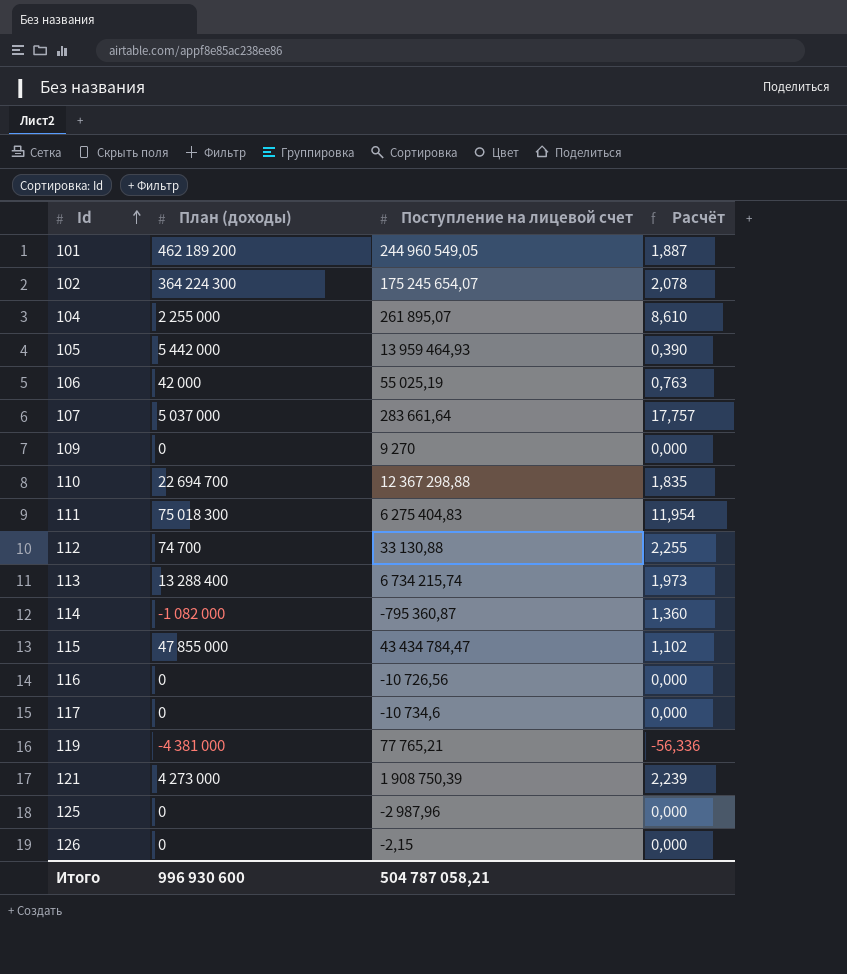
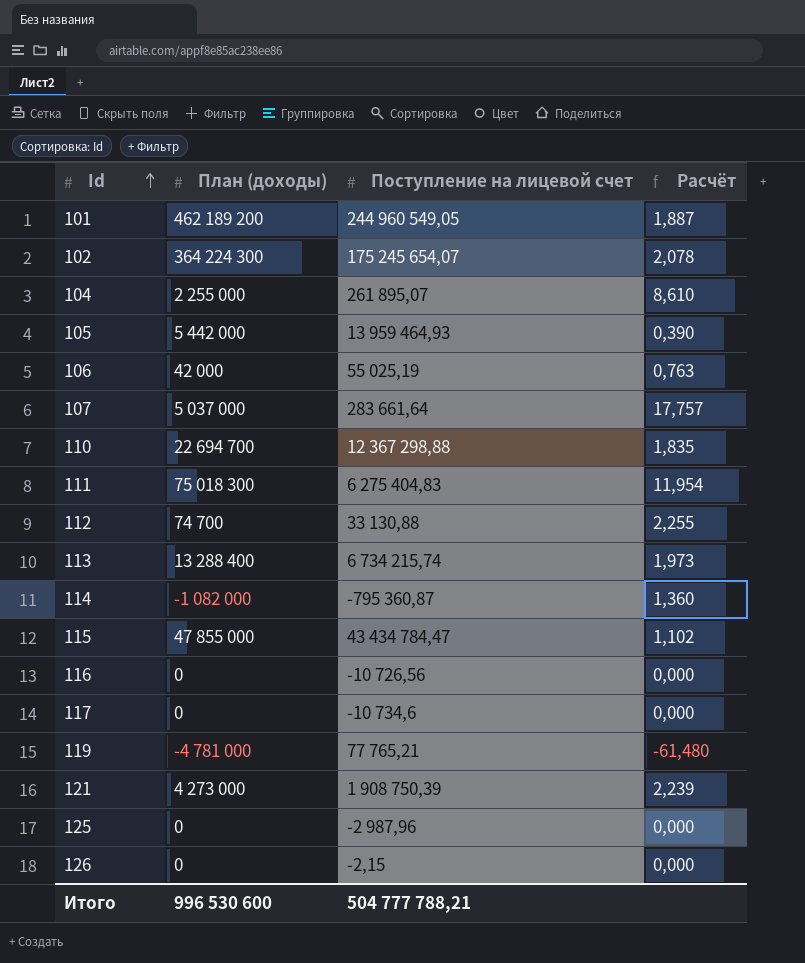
row 109: 0 | 9 270 | 0,000 -> none
119 | План (доходы): -4 381 000 -> -4 781 000
119 | Расчёт: -56,336 -> -61,480
Итого | План (доходы): 996 930 600 -> 996 530 600
Итого | Поступление на лицевой счет: 504 787 058,21 -> 504 777 788,21

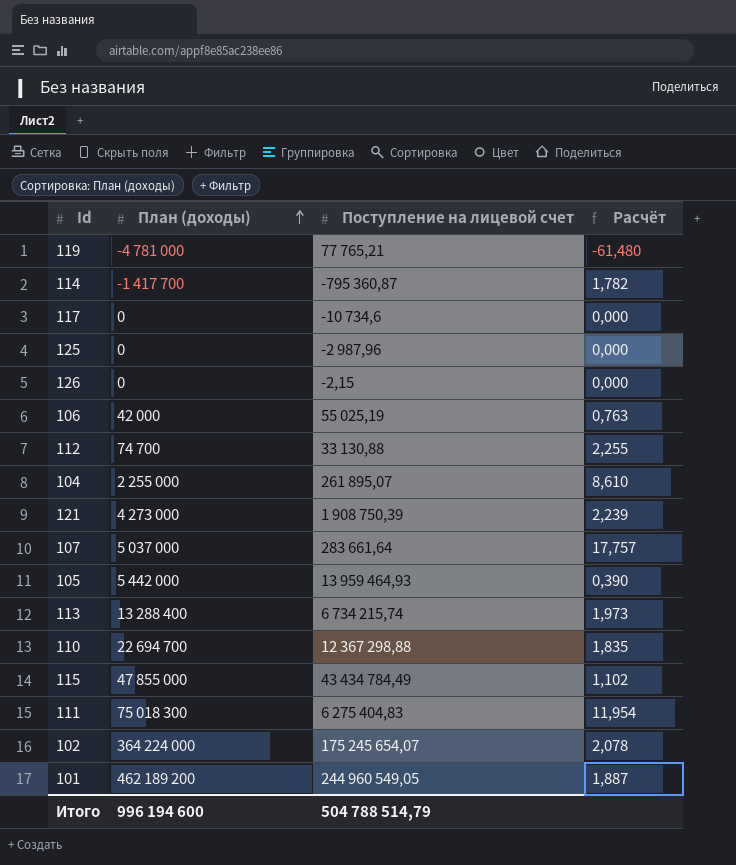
row order: Id ascending -> План (доходы) ascending
row 116: 0 | -10 726,56 | 0,000 -> none
114 | План (доходы): -1 082 000 -> -1 417 700
114 | Расчёт: 1,360 -> 1,782
115 | Поступление на лицевой счет: 43 434 784,47 -> 43 434 784,49
102 | План (доходы): 364 224 300 -> 364 224 000
Итого | План (доходы): 996 530 600 -> 996 194 600
Итого | Поступление на лицевой счет: 504 777 788,21 -> 504 788 514,79

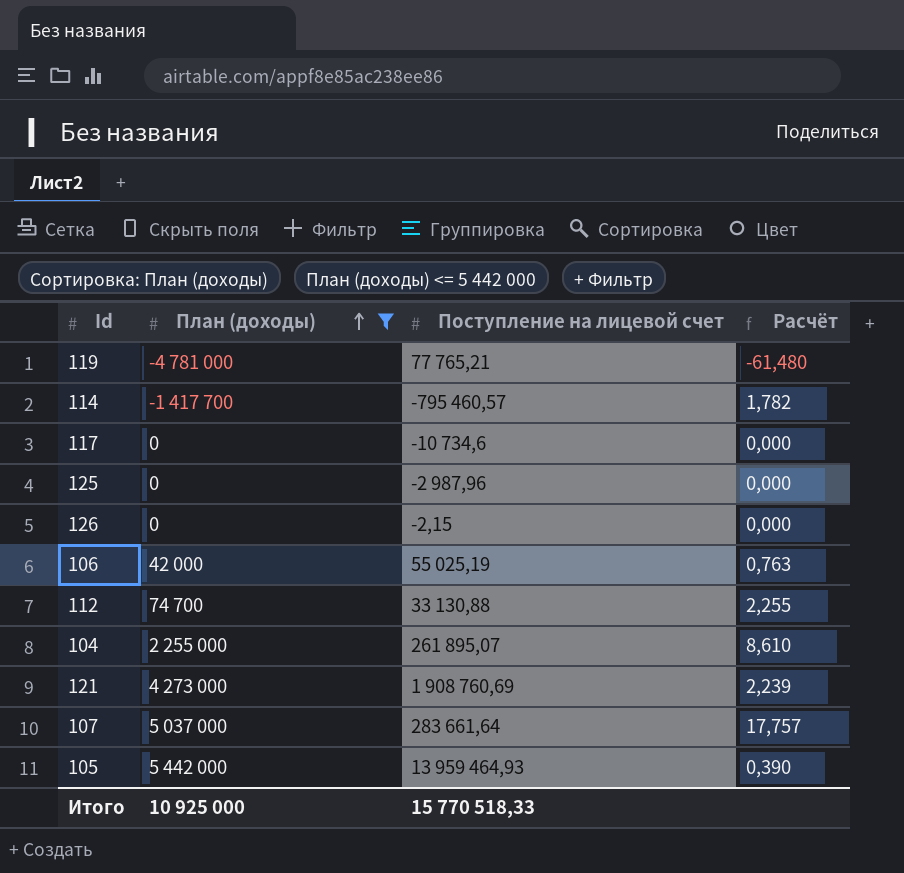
filter: none -> План (доходы) <= 5 442 000
114 | Поступление на лицевой счет: -795 360,87 -> -795 460,57
121 | Поступление на лицевой счет: 1 908 750,39 -> 1 908 760,69
Итого | План (доходы): 996 194 600 -> 10 925 000
Итого | Поступление на лицевой счет: 504 788 514,79 -> 15 770 518,33

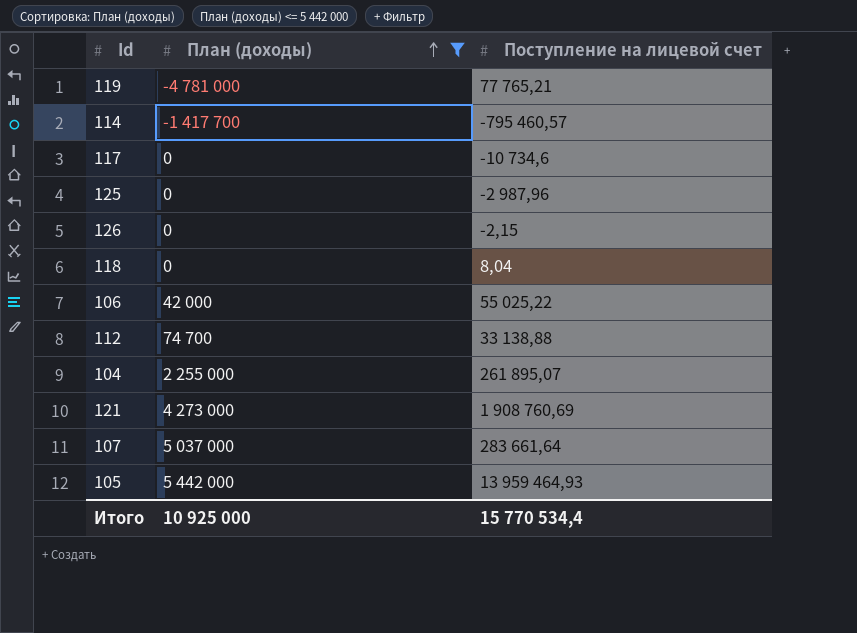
column Расчёт | formula: [План (доходы)] / [Поступление на лицевой счет] -> none
row 118: none -> 0 | 8,04
106 | Поступление на лицевой счет: 55 025,19 -> 55 025,22
112 | Поступление на лицевой счет: 33 130,88 -> 33 138,88
Итого | Поступление на лицевой счет: 15 770 518,33 -> 15 770 534,4

